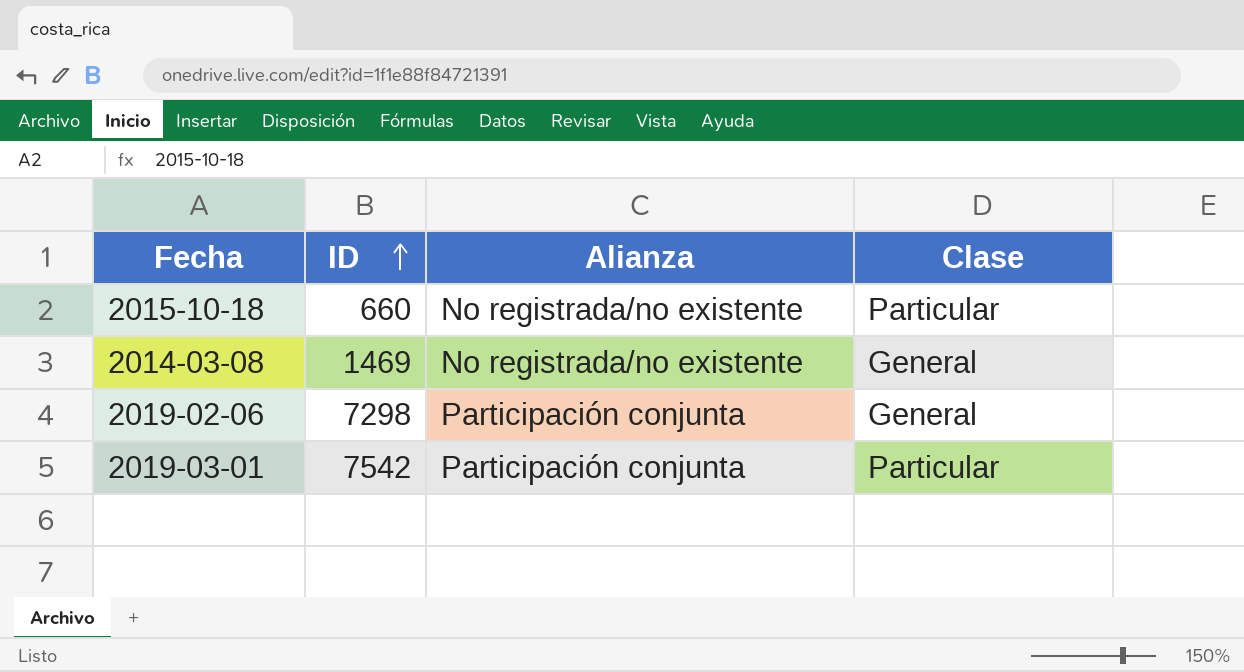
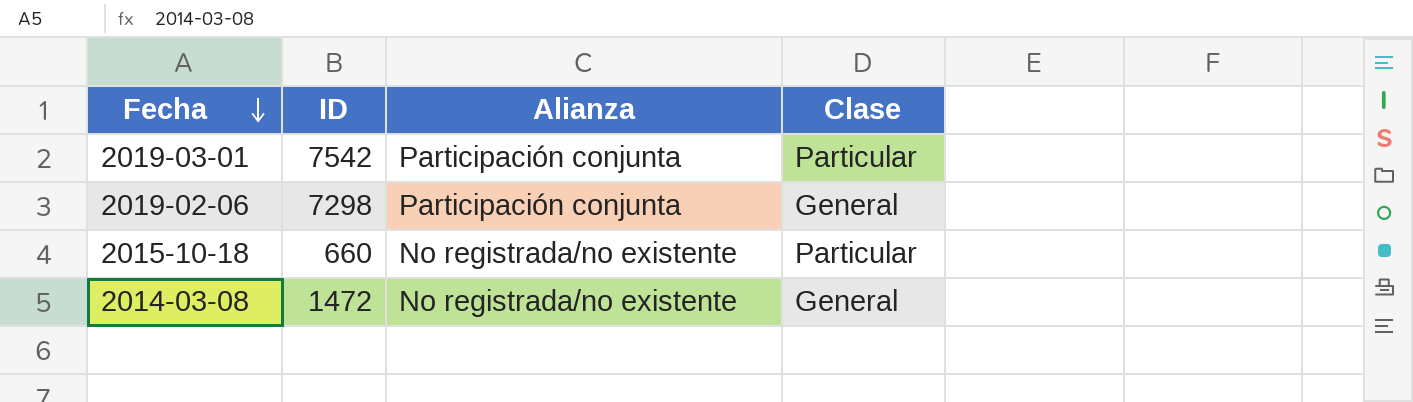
row order: ID ascending -> Fecha descending
2014-03-08 | ID: 1469 -> 1472

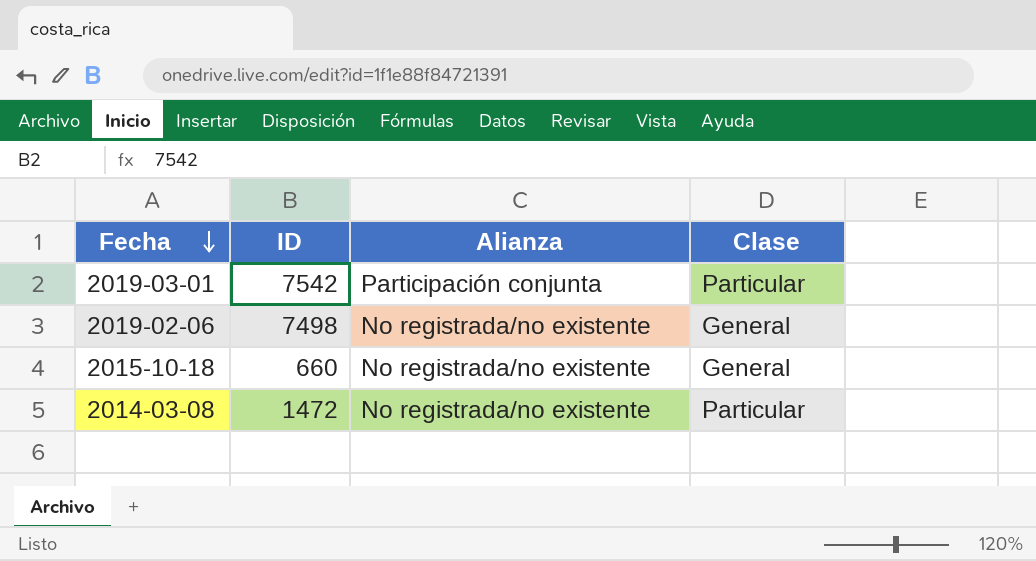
2019-02-06 | ID: 7298 -> 7498
2019-02-06 | Alianza: Participación conjunta -> No registrada/no existente
2015-10-18 | Clase: Particular -> General
2014-03-08 | Clase: General -> Particular

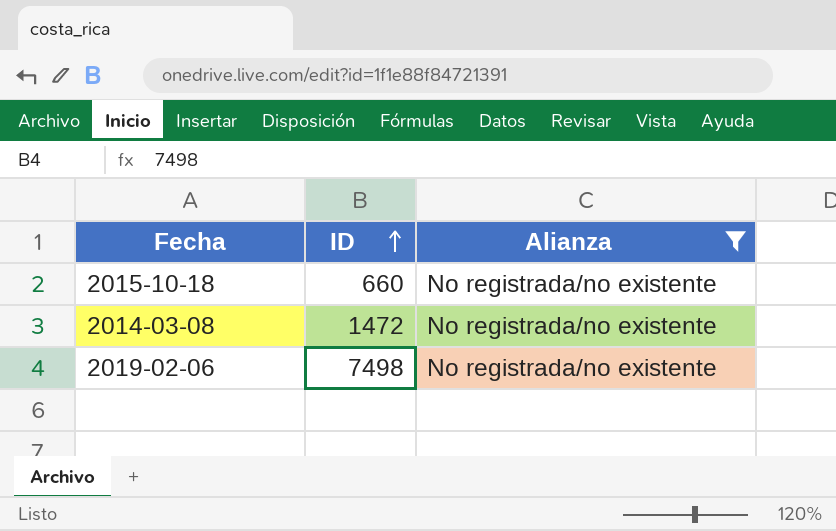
filter: none -> Alianza = No registrada/no existente
row order: Fecha descending -> ID ascending
column Clase | position: 4 -> none

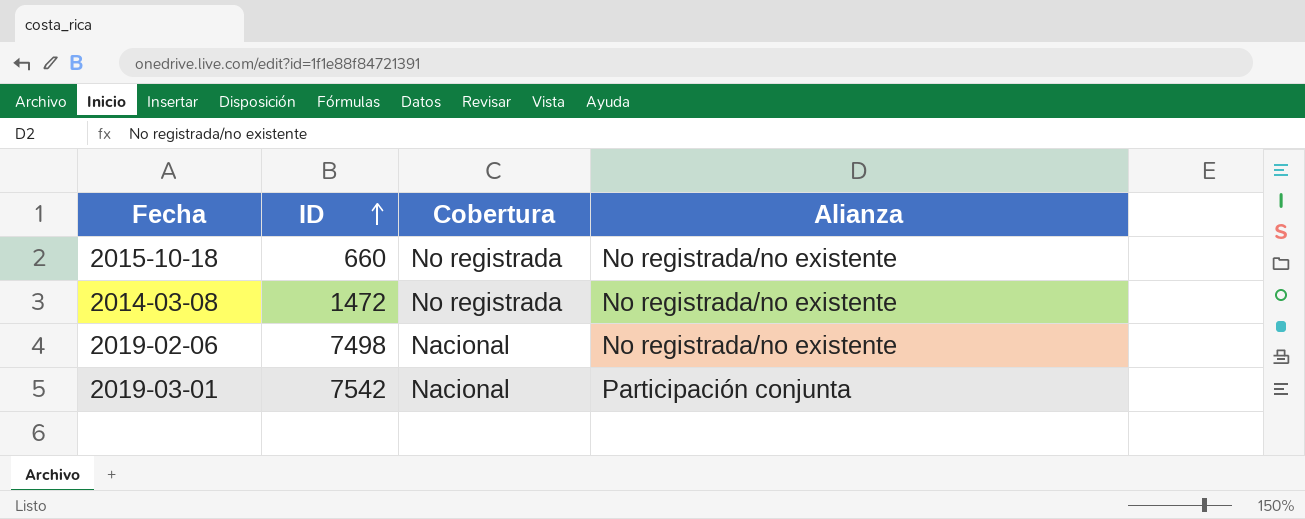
filter: Alianza = No registrada/no existente -> none
column Cobertura | position: none -> 3

